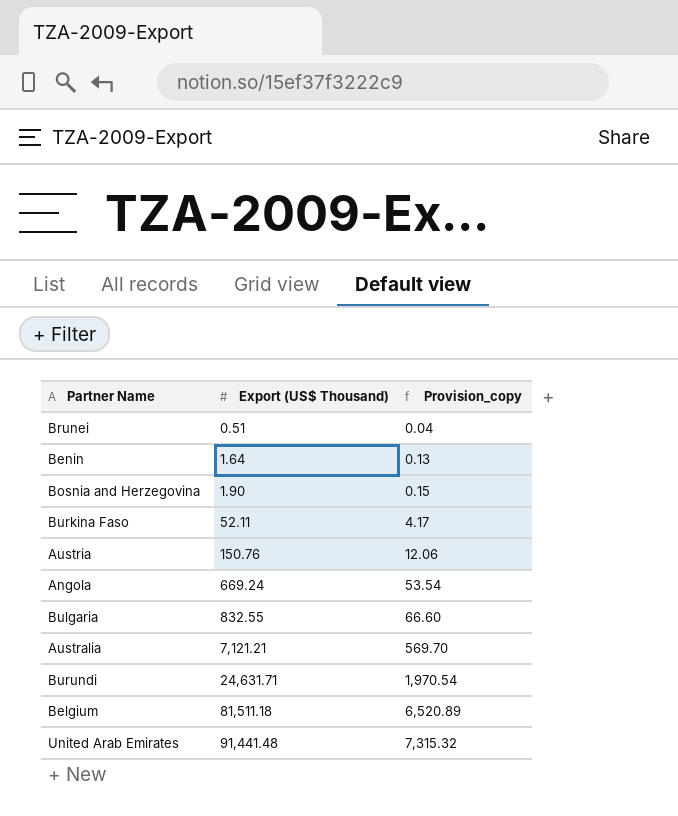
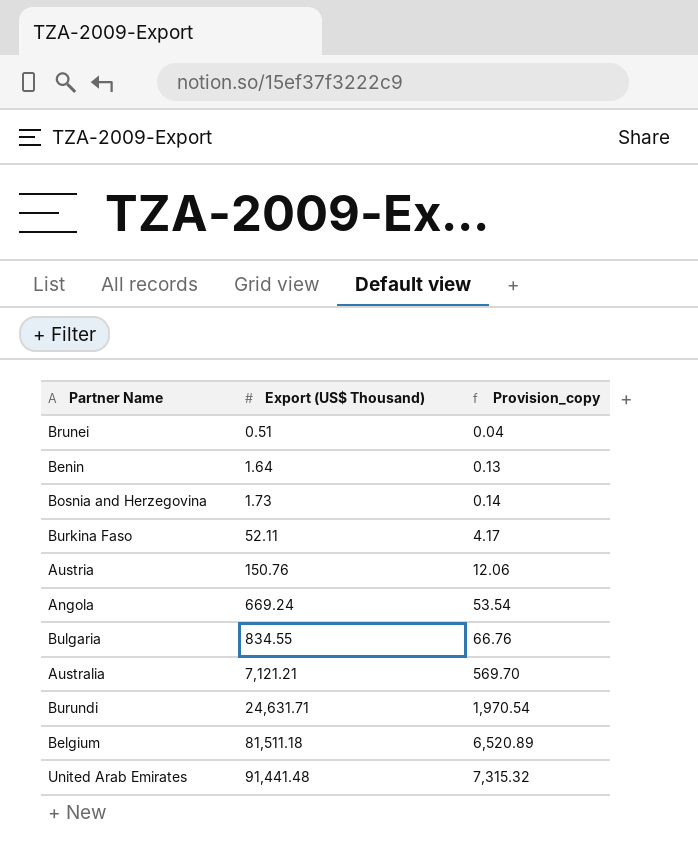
Bosnia and Herzegovina | Export (US$ Thousand): 1.90 -> 1.73
Bosnia and Herzegovina | Provision_copy: 0.15 -> 0.14
Bulgaria | Export (US$ Thousand): 832.55 -> 834.55
Bulgaria | Provision_copy: 66.60 -> 66.76

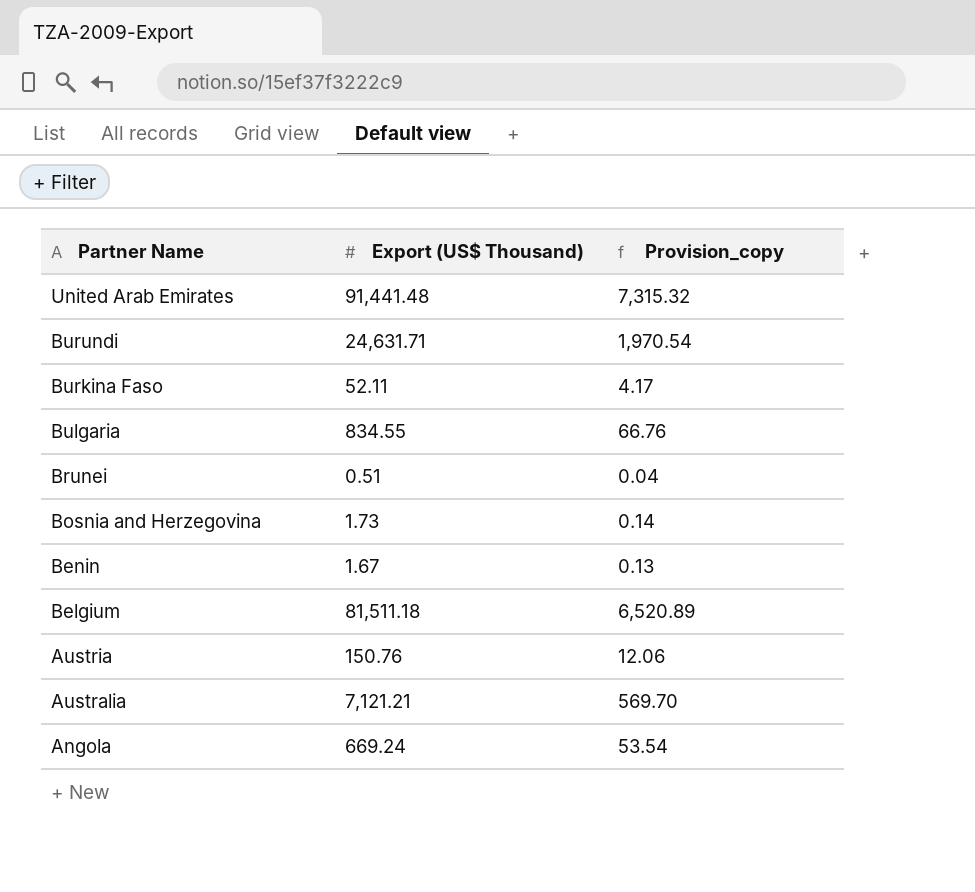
row order: Export (US$ Thousand) ascending -> Partner Name descending
Benin | Export (US$ Thousand): 1.64 -> 1.67

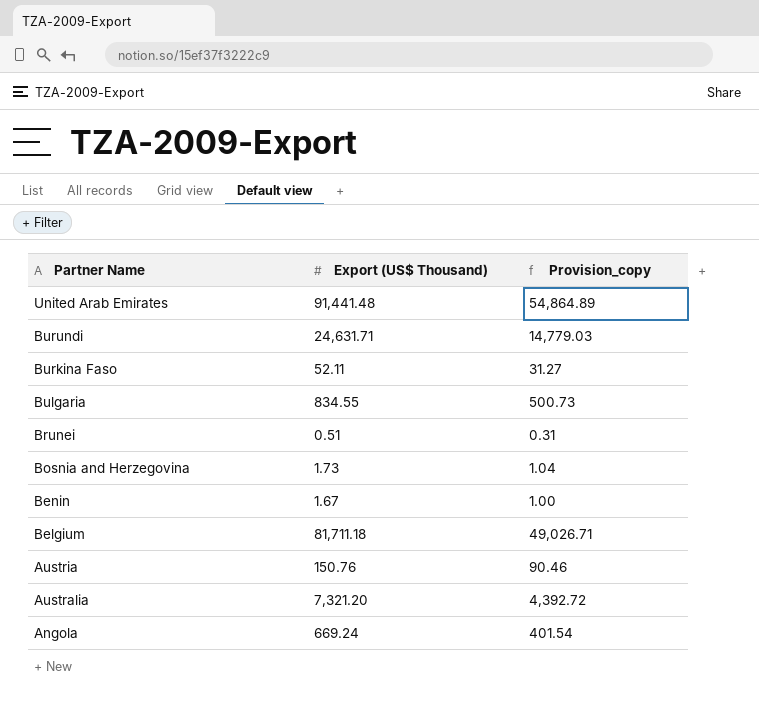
column Provision_copy | formula: [Export (US$ Thousand)] * 0.08 -> [Export (US$ Thousand)] * 0.6
Belgium | Export (US$ Thousand): 81,511.18 -> 81,711.18
Australia | Export (US$ Thousand): 7,121.21 -> 7,321.20

